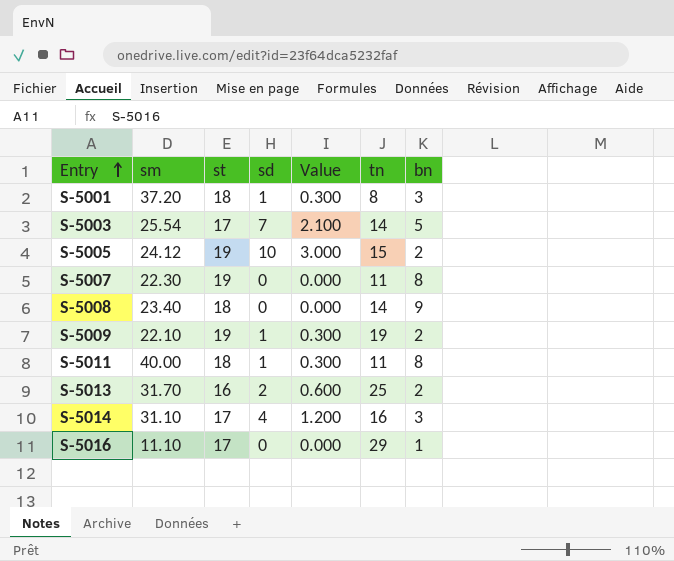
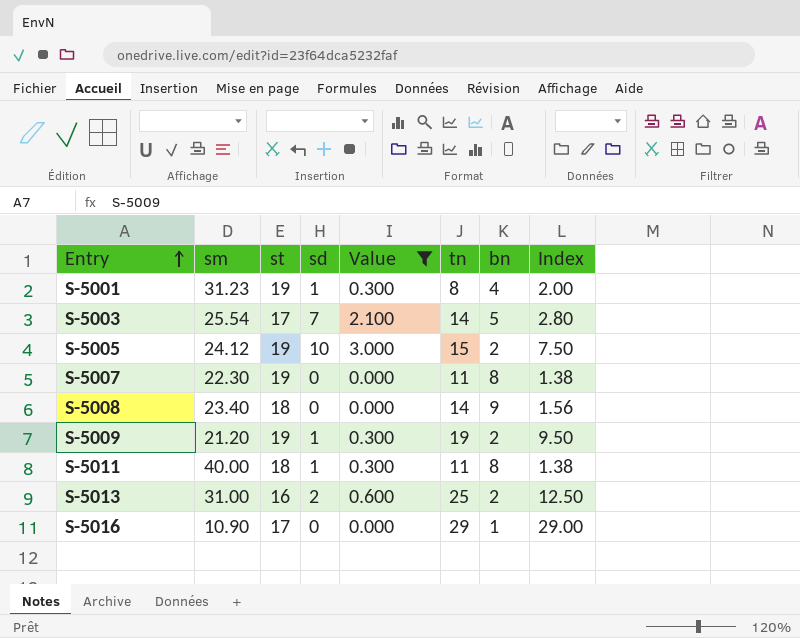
filter: none -> Value != 1.200
column Index | formula: none -> [tn] / [bn]
S-5001 | sm: 37.20 -> 31.23
S-5001 | st: 18 -> 19
S-5001 | bn: 3 -> 4
S-5009 | sm: 22.10 -> 21.20
S-5013 | sm: 31.70 -> 31.00
S-5016 | sm: 11.10 -> 10.90

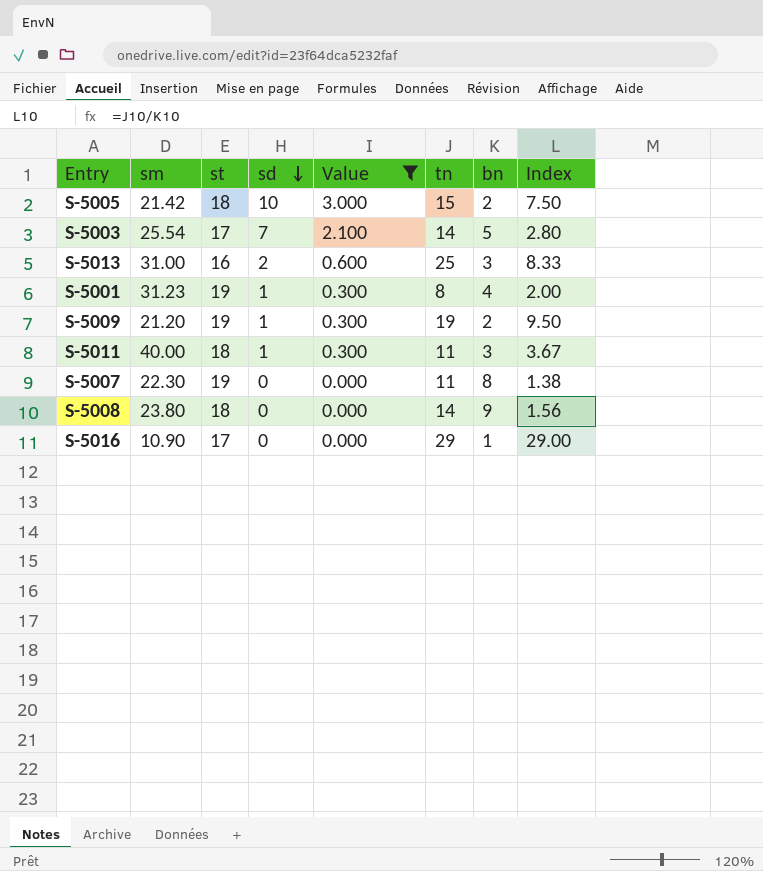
row order: Entry ascending -> sd descending
S-5005 | sm: 24.12 -> 21.42
S-5005 | st: 19 -> 18
S-5013 | bn: 2 -> 3
S-5013 | Index: 12.50 -> 8.33
S-5011 | bn: 8 -> 3
S-5011 | Index: 1.38 -> 3.67
S-5008 | sm: 23.40 -> 23.80

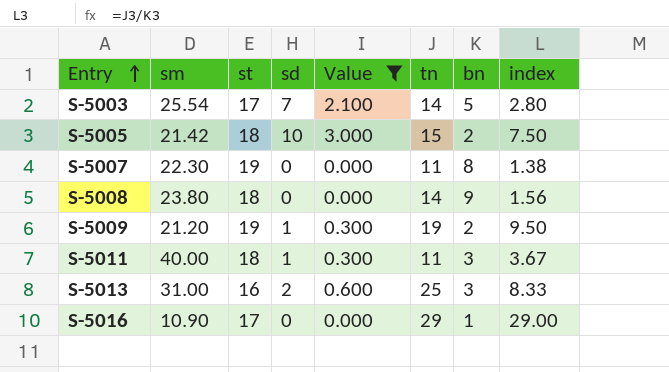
row order: sd descending -> Entry ascending
column name: Index -> index
row S-5001: 31.23 | 19 | 1 | 0.300 | 8 | 4 | 2.00 -> none

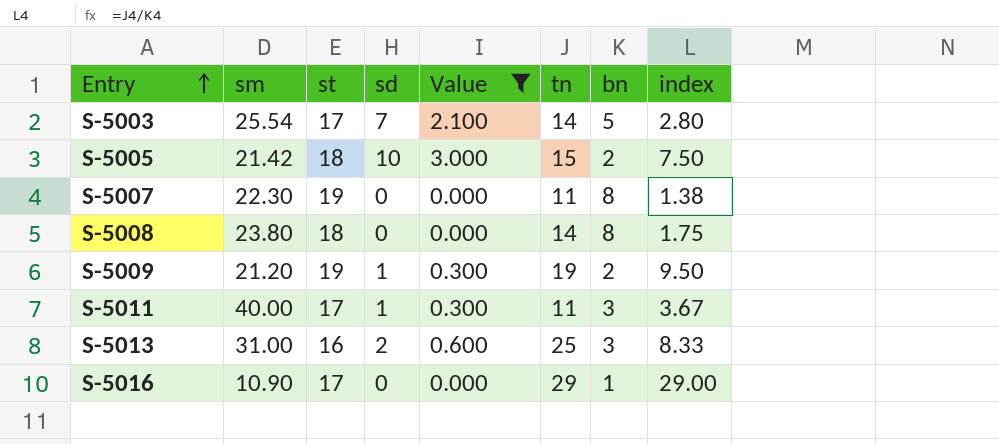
S-5008 | bn: 9 -> 8
S-5008 | index: 1.56 -> 1.75
S-5011 | st: 18 -> 17

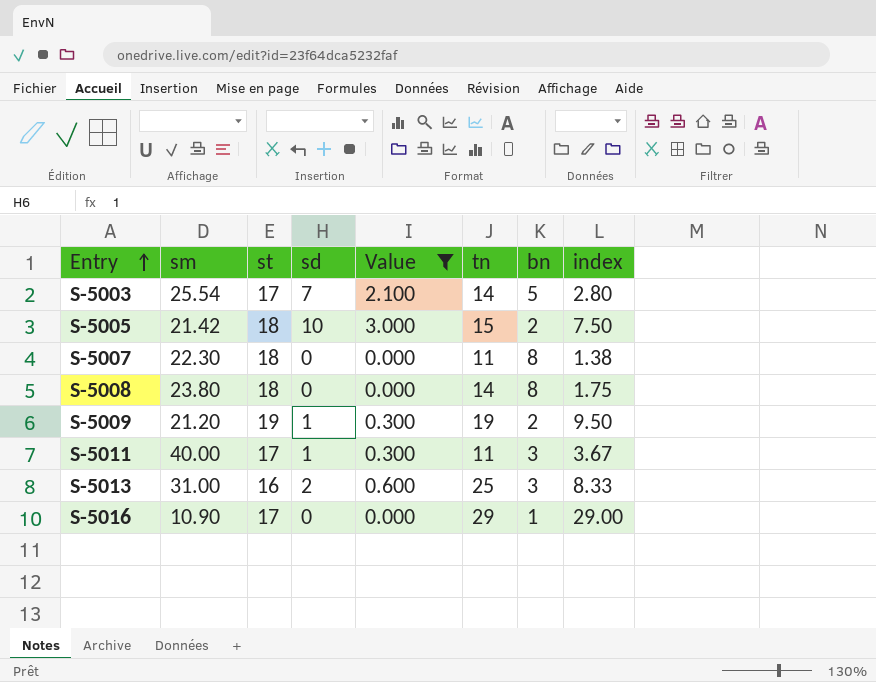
S-5007 | st: 19 -> 18

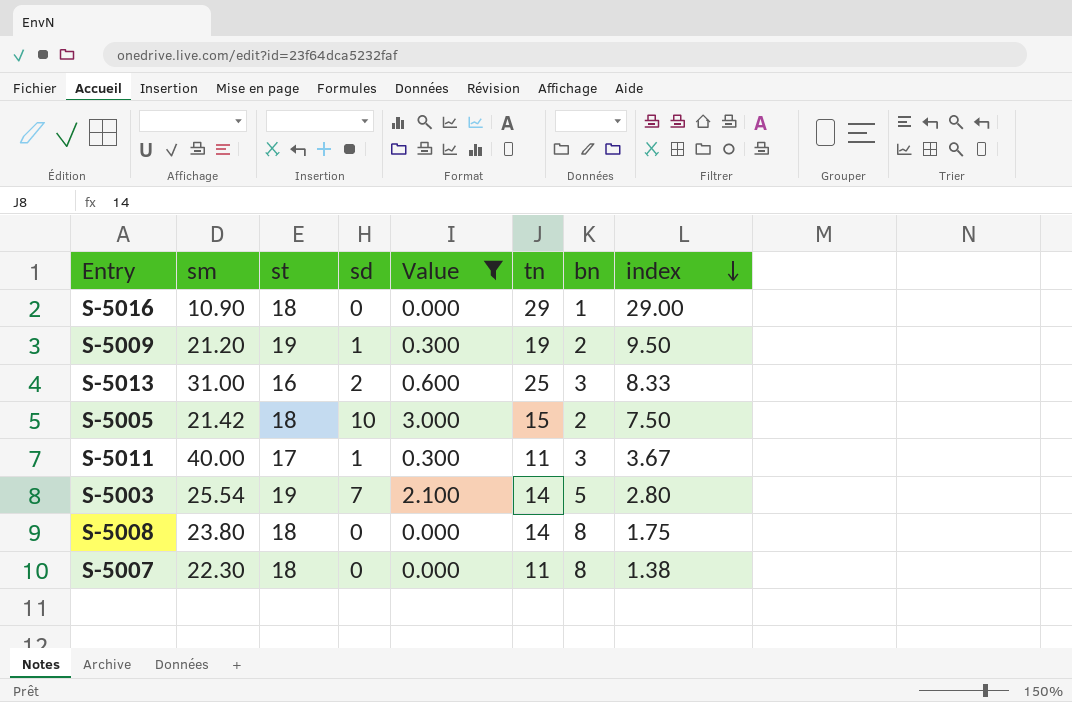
row order: Entry ascending -> index descending
S-5016 | st: 17 -> 18
S-5003 | st: 17 -> 19

